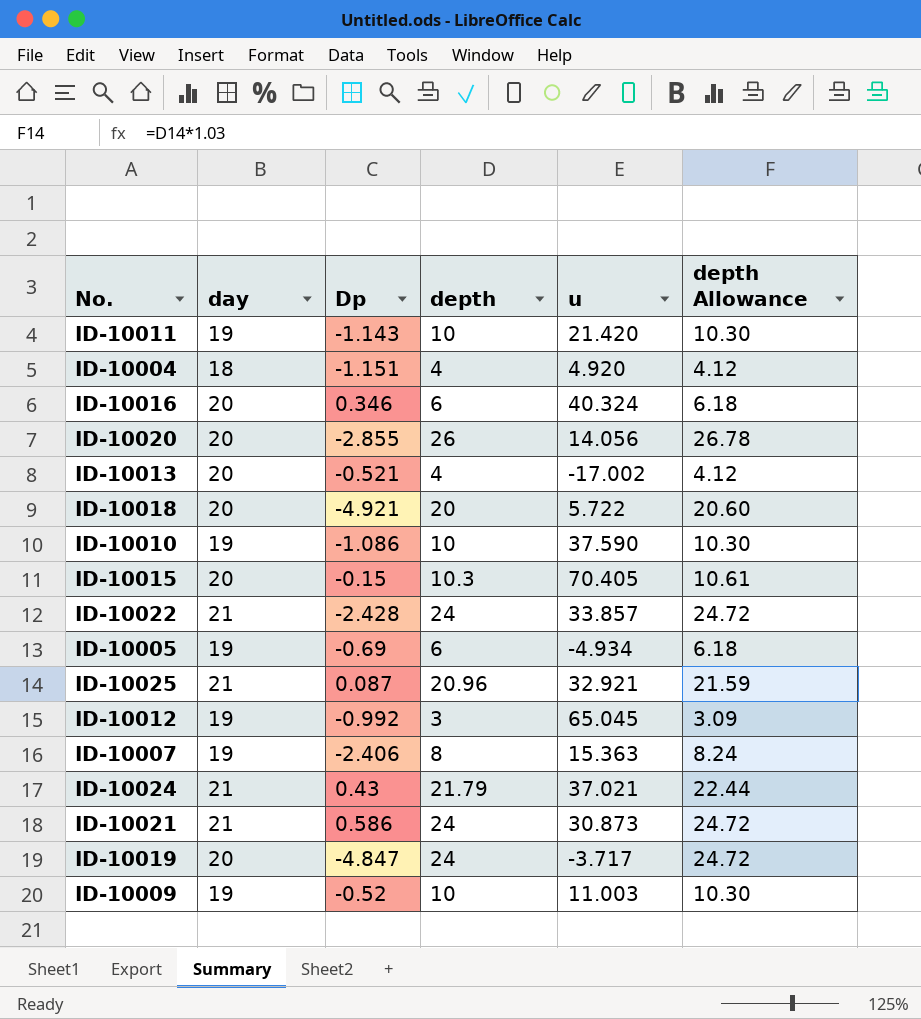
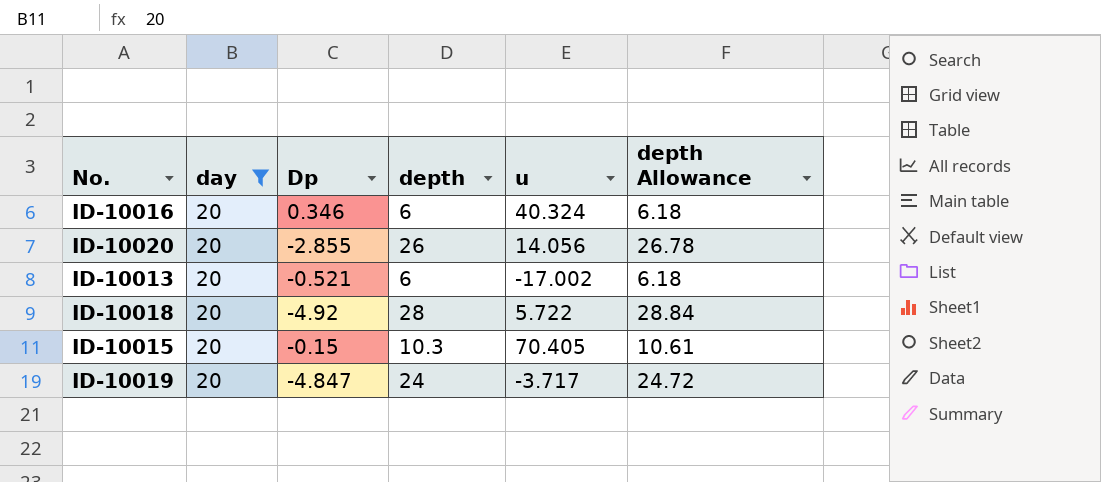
filter: none -> day = 20
ID-10013 | depth: 4 -> 6
ID-10013 | depth Allowance: 4.12 -> 6.18
ID-10018 | Dp: -4.921 -> -4.92
ID-10018 | depth: 20 -> 28
ID-10018 | depth Allowance: 20.60 -> 28.84

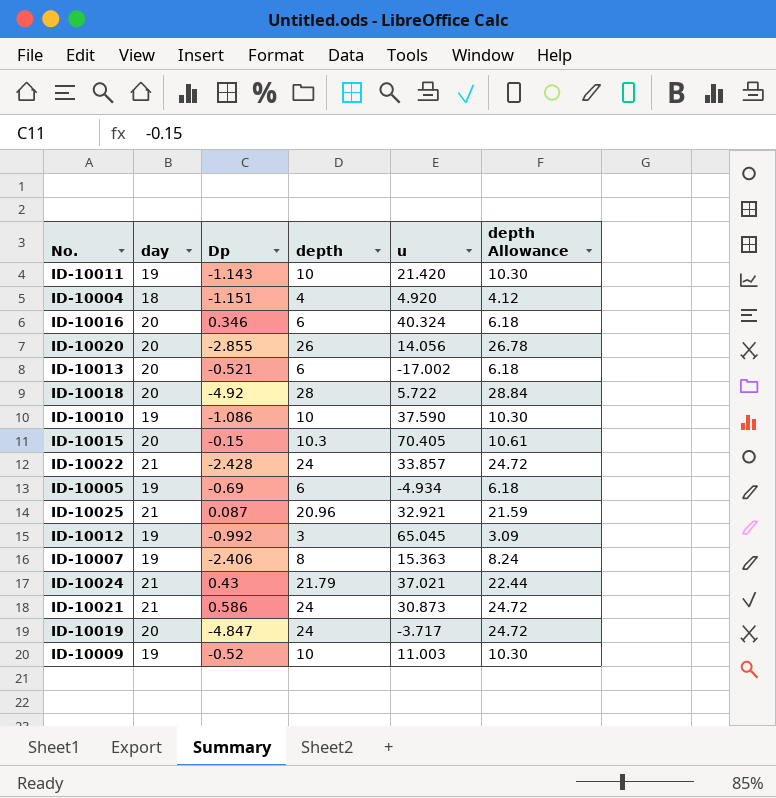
filter: day = 20 -> none

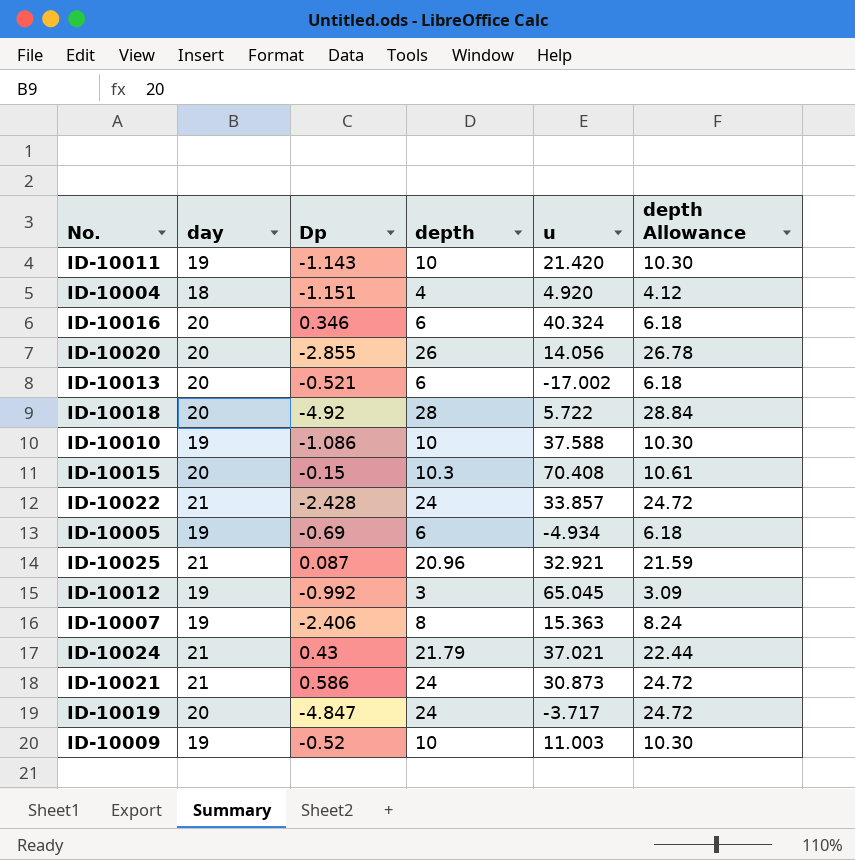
ID-10010 | u: 37.590 -> 37.588
ID-10015 | u: 70.405 -> 70.408

